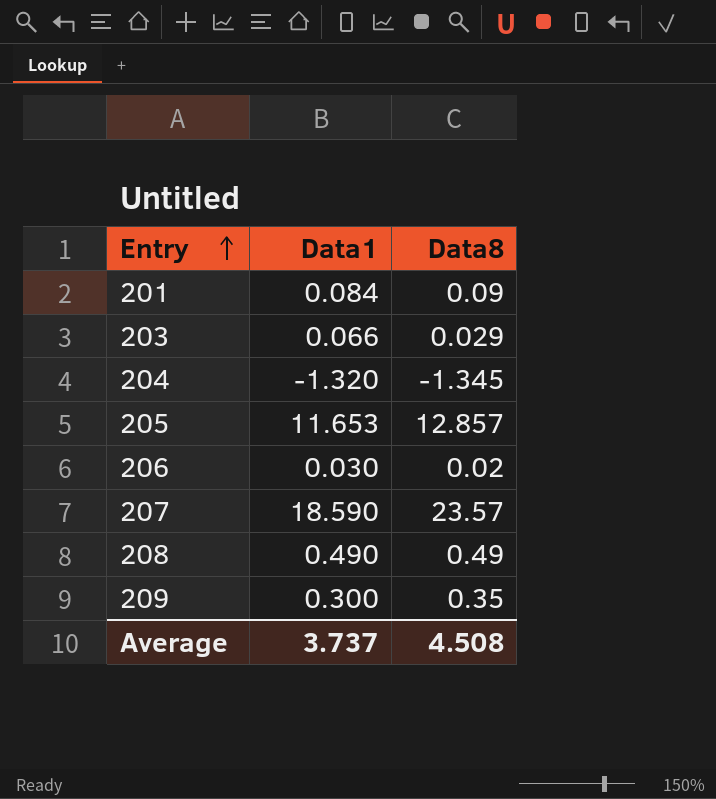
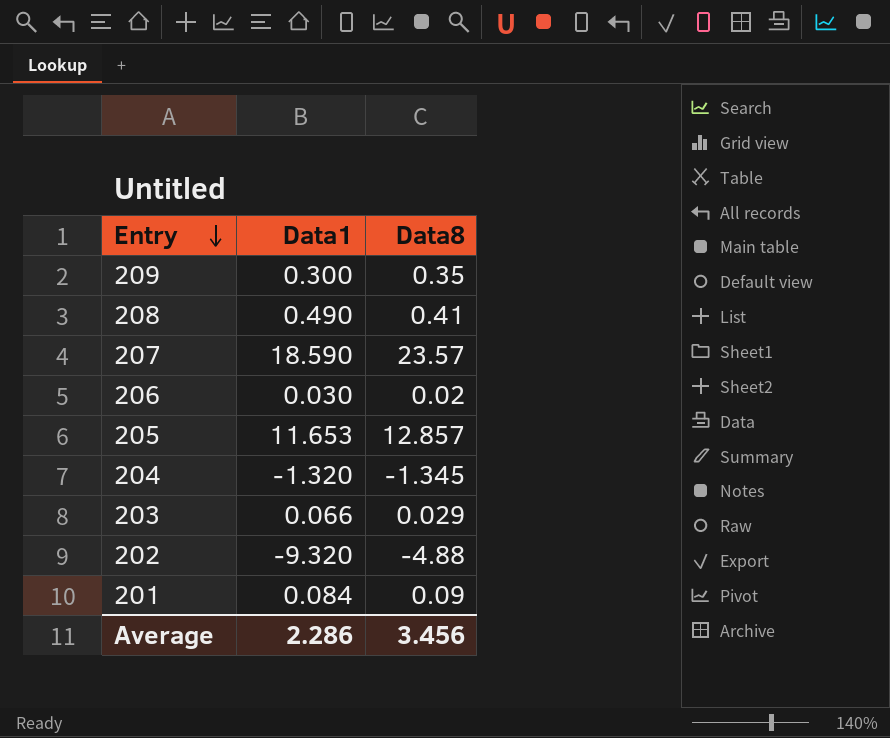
row order: Entry ascending -> Entry descending
208 | Data8: 0.49 -> 0.41
row 202: none -> -9.320 | -4.88
Average | Data1: 3.737 -> 2.286
Average | Data8: 4.508 -> 3.456

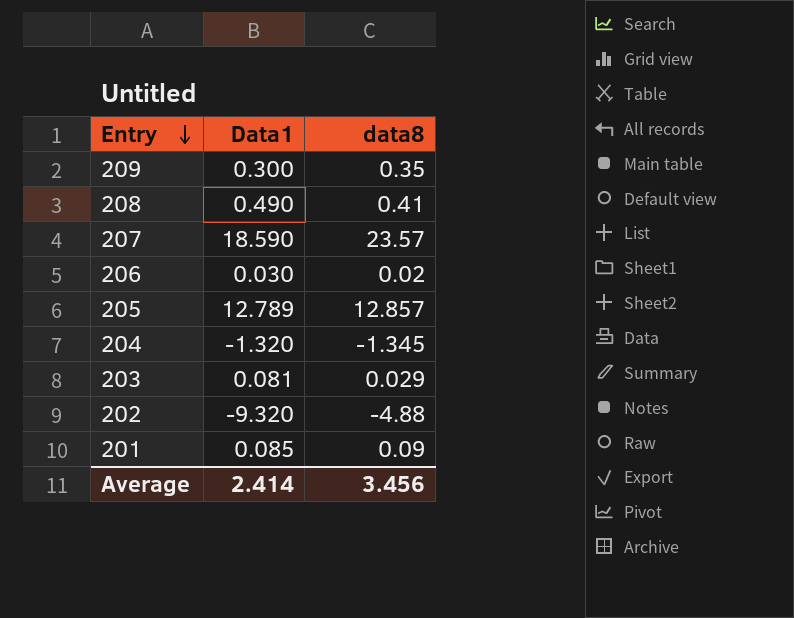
column name: Data8 -> data8
205 | Data1: 11.653 -> 12.789
203 | Data1: 0.066 -> 0.081
201 | Data1: 0.084 -> 0.085
Average | Data1: 2.286 -> 2.414

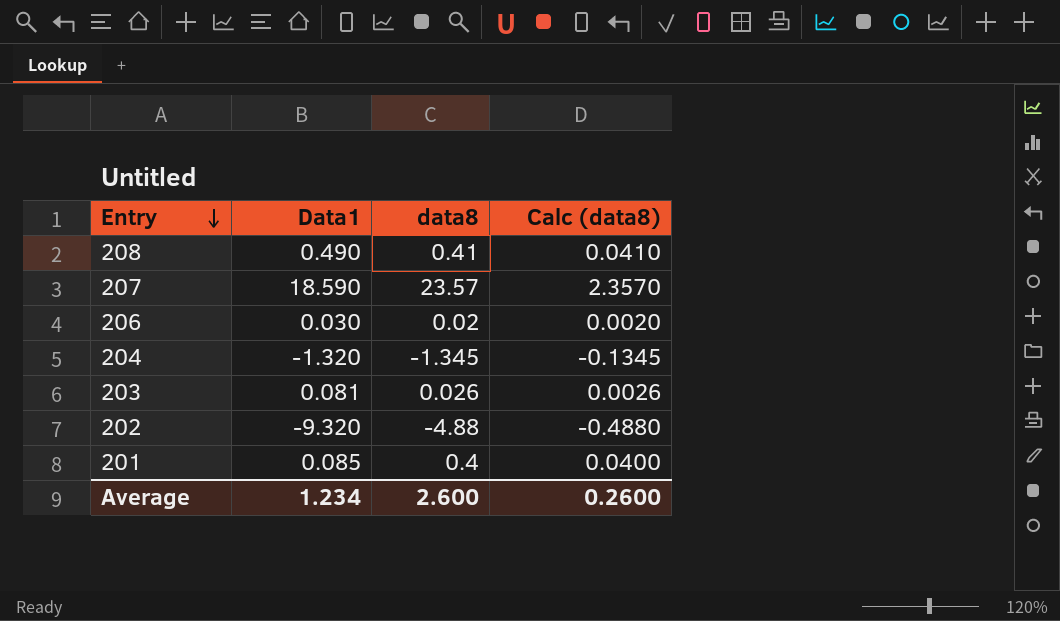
column Calc (data8) | formula: none -> [data8] * 0.1
row 209: 0.300 | 0.35 -> none
row 205: 12.789 | 12.857 -> none
203 | data8: 0.029 -> 0.026
201 | data8: 0.09 -> 0.4
Average | Data1: 2.414 -> 1.234
Average | data8: 3.456 -> 2.600

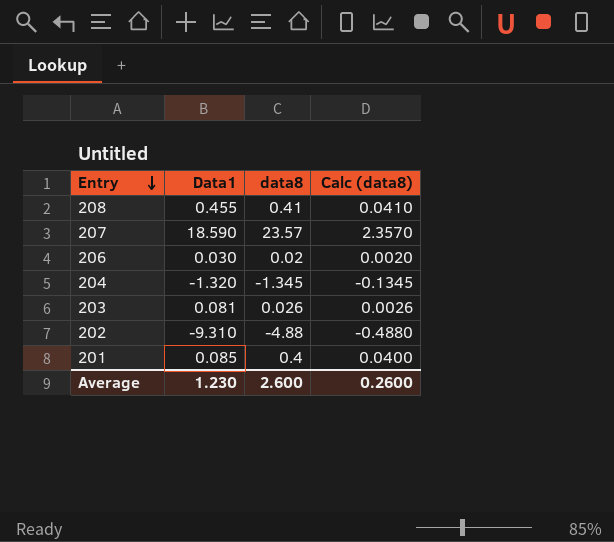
208 | Data1: 0.490 -> 0.455
202 | Data1: -9.320 -> -9.310
Average | Data1: 1.234 -> 1.230

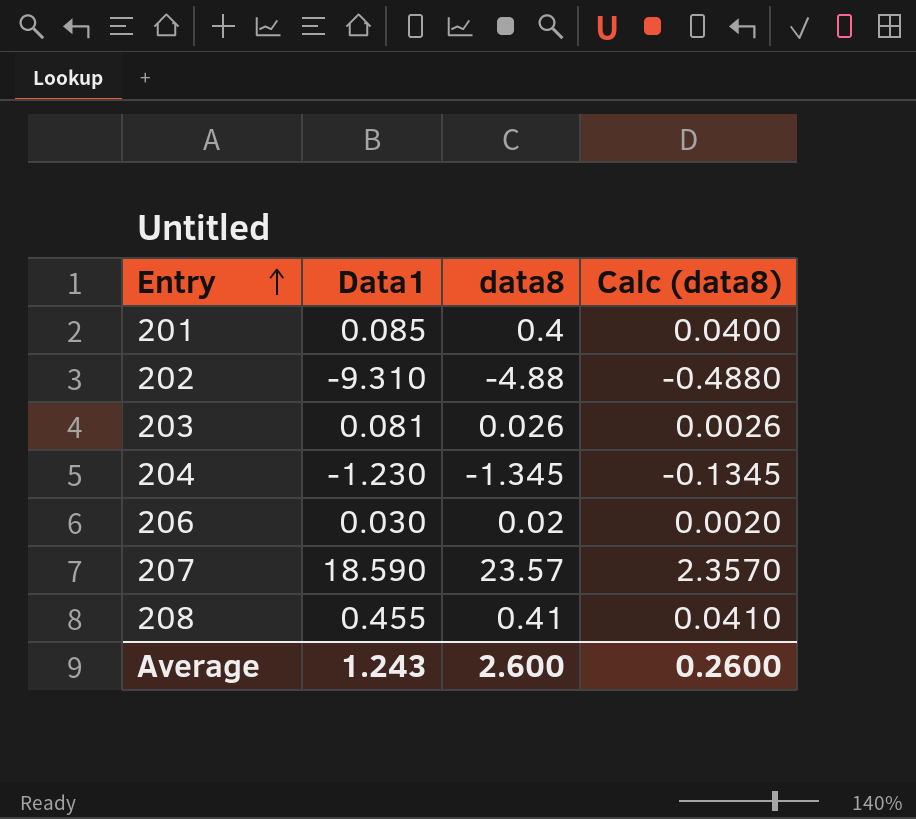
row order: Entry descending -> Entry ascending
204 | Data1: -1.320 -> -1.230
Average | Data1: 1.230 -> 1.243

